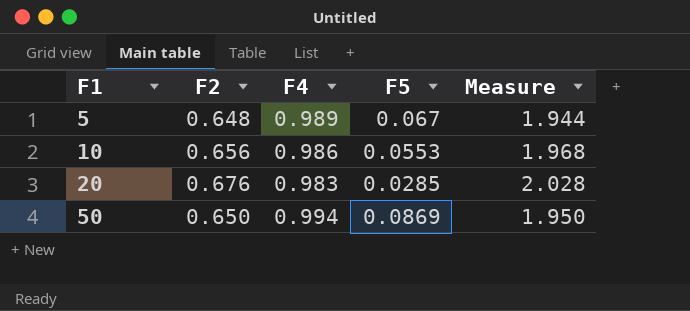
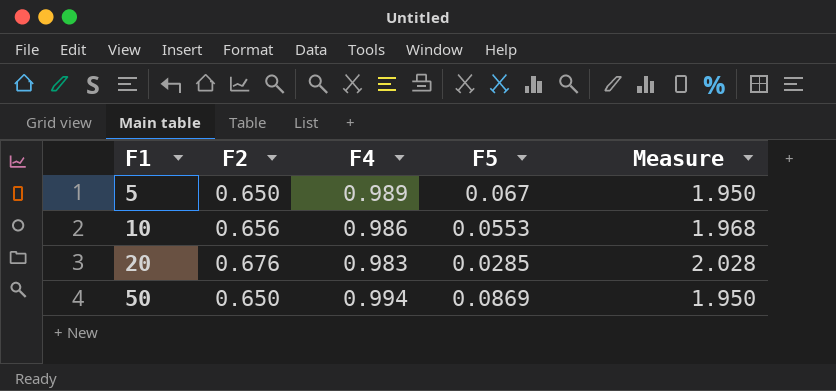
5 | F2: 0.648 -> 0.650
5 | Measure: 1.944 -> 1.950

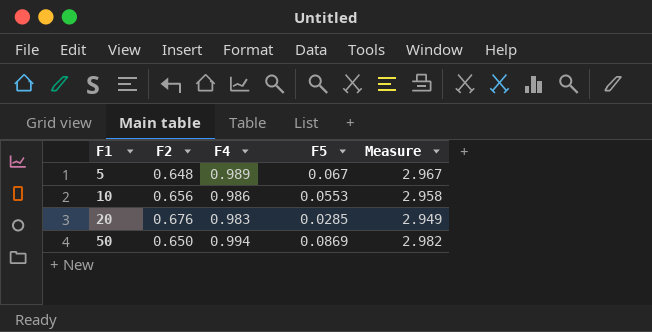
column Measure | formula: [F2] * 3 -> [F4] * 3
5 | F2: 0.650 -> 0.648

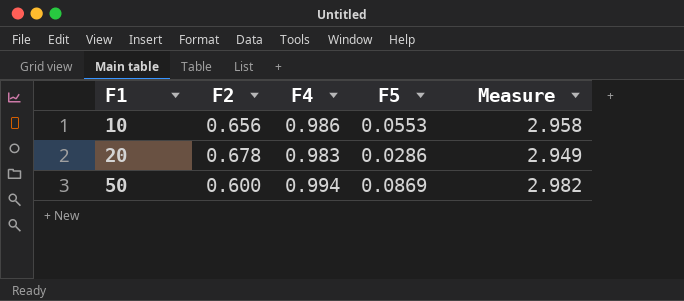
row 5: 0.648 | 0.989 | 0.067 | 2.967 -> none
20 | F2: 0.676 -> 0.678
20 | F5: 0.0285 -> 0.0286
50 | F2: 0.650 -> 0.600

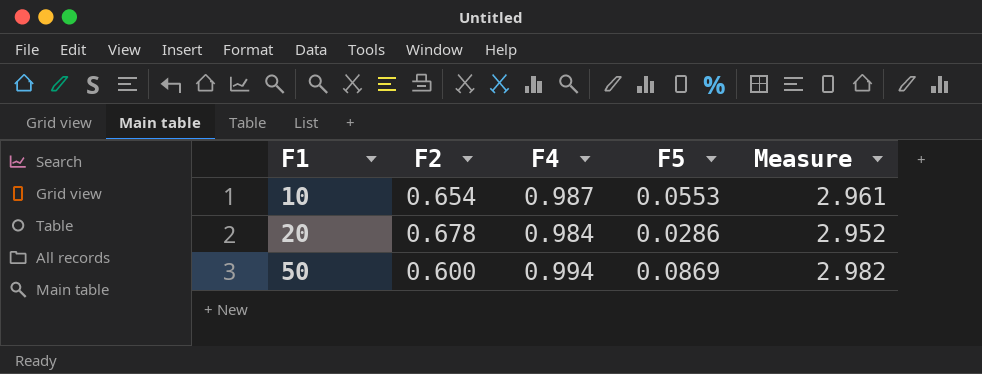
10 | F2: 0.656 -> 0.654
10 | F4: 0.986 -> 0.987
10 | Measure: 2.958 -> 2.961
20 | F4: 0.983 -> 0.984
20 | Measure: 2.949 -> 2.952

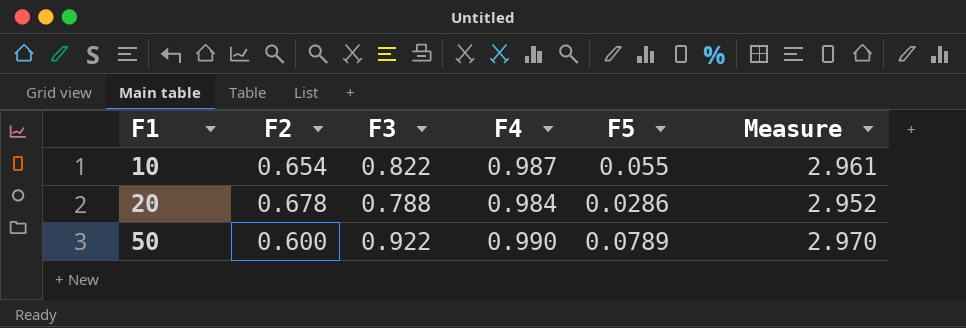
column F3 | position: none -> 3
10 | F5: 0.0553 -> 0.055
50 | F4: 0.994 -> 0.990
50 | F5: 0.0869 -> 0.0789
50 | Measure: 2.982 -> 2.970

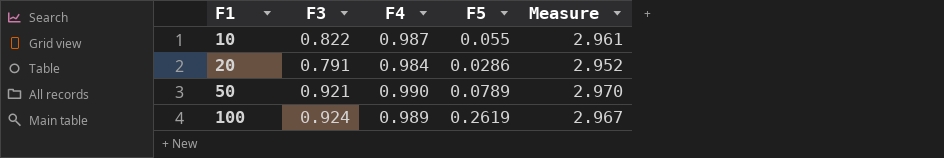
column F2 | position: 2 -> none
20 | F3: 0.788 -> 0.791
50 | F3: 0.922 -> 0.921
row 100: none -> 0.924 | 0.989 | 0.2619 | 2.967

